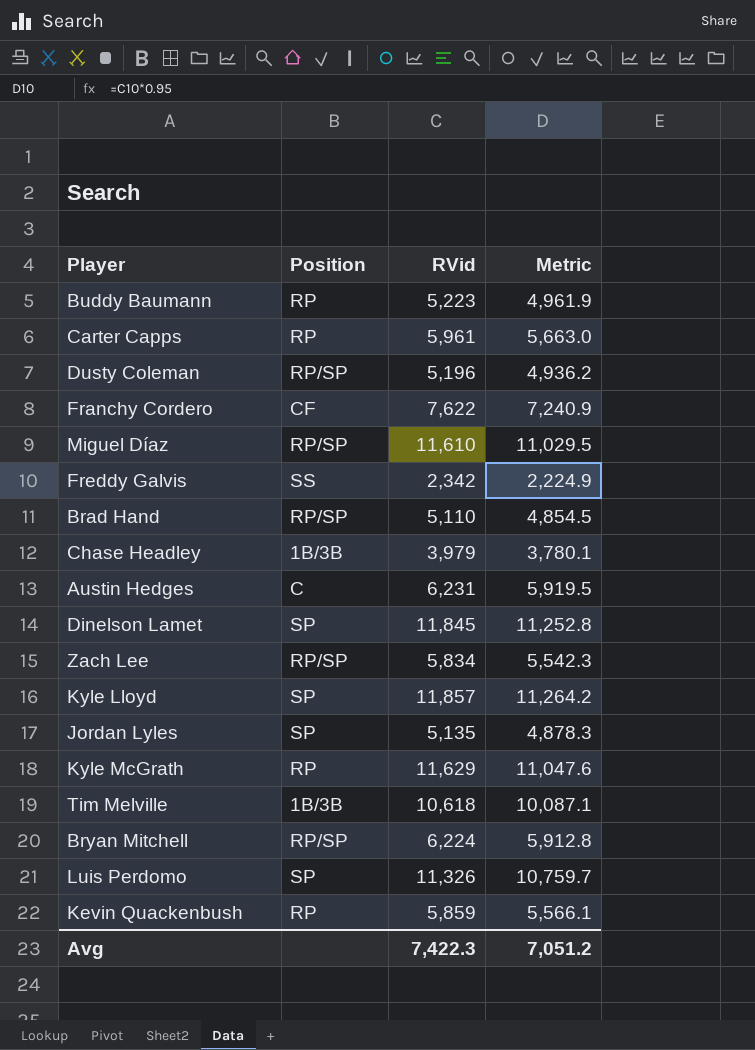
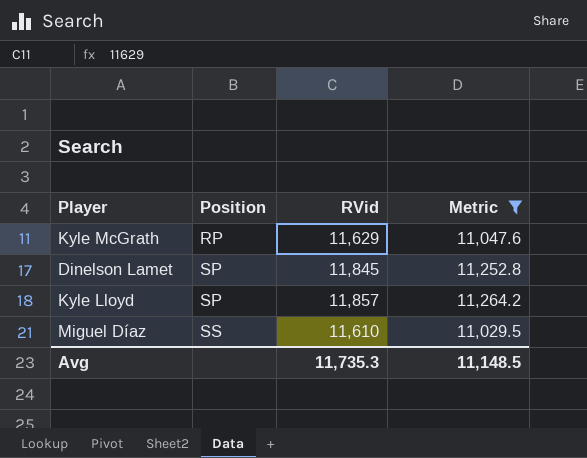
filter: none -> Metric >= 11,029.5
row order: none -> Position ascending
Miguel Díaz | Position: RP/SP -> SS
Avg | RVid: 7,422.3 -> 11,735.3
Avg | Metric: 7,051.2 -> 11,148.5

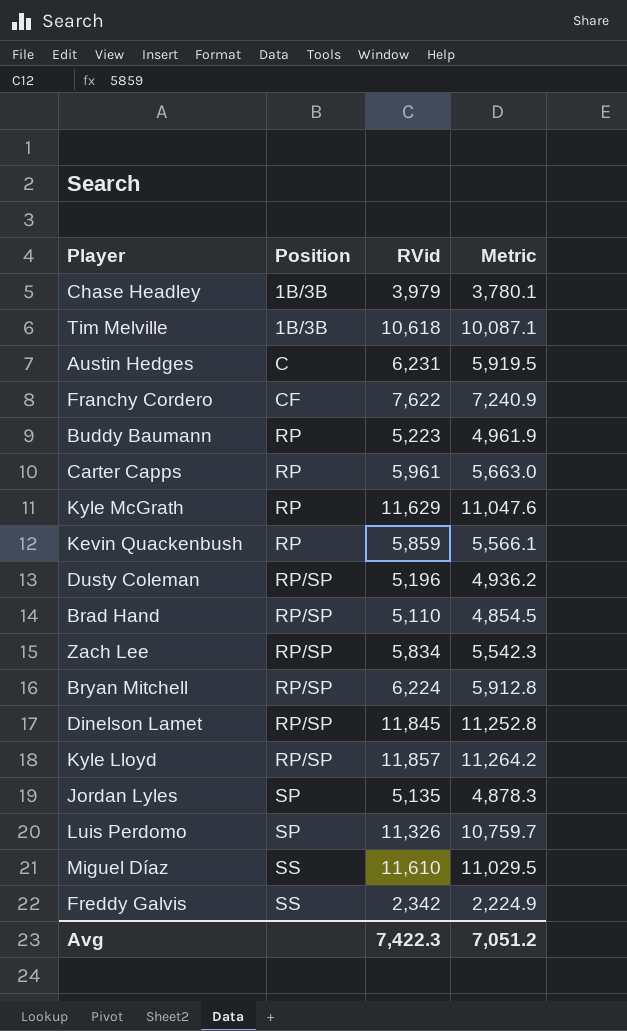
filter: Metric >= 11,029.5 -> none
Dinelson Lamet | Position: SP -> RP/SP
Kyle Lloyd | Position: SP -> RP/SP
Avg | RVid: 11,735.3 -> 7,422.3
Avg | Metric: 11,148.5 -> 7,051.2

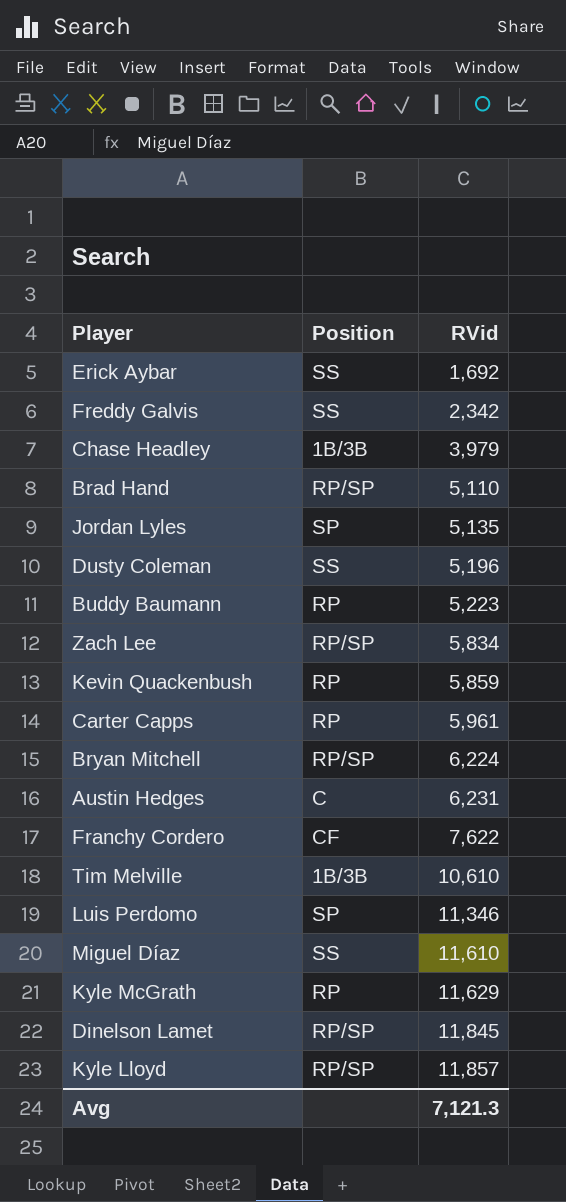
row order: Position ascending -> RVid ascending
column Metric | formula: [RVid] * 0.95 -> none
row Erick Aybar: none -> SS | 1,692
Dusty Coleman | Position: RP/SP -> SS
Tim Melville | RVid: 10,618 -> 10,610
Luis Perdomo | RVid: 11,326 -> 11,346
Avg | RVid: 7,422.3 -> 7,121.3

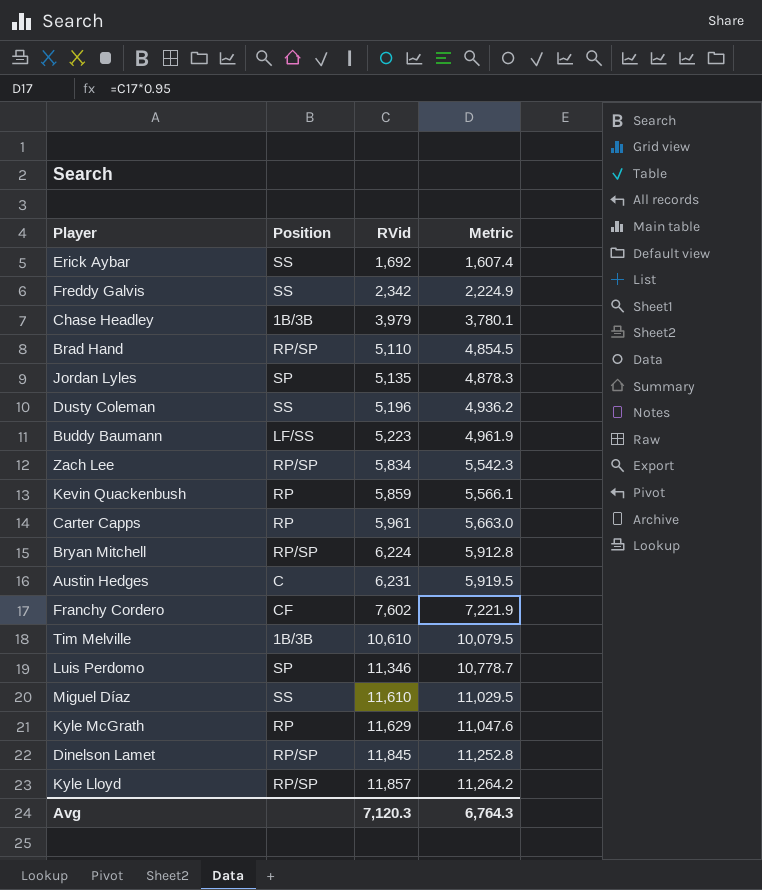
column Metric | formula: none -> [RVid] * 0.95
Buddy Baumann | Position: RP -> LF/SS
Franchy Cordero | RVid: 7,622 -> 7,602
Avg | RVid: 7,121.3 -> 7,120.3

